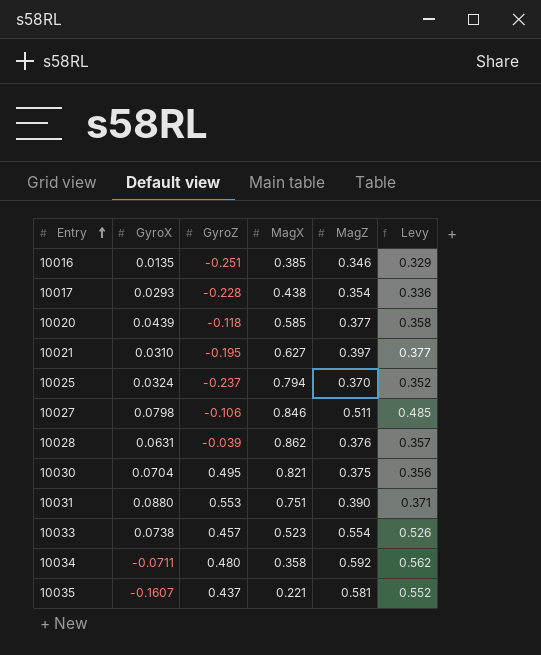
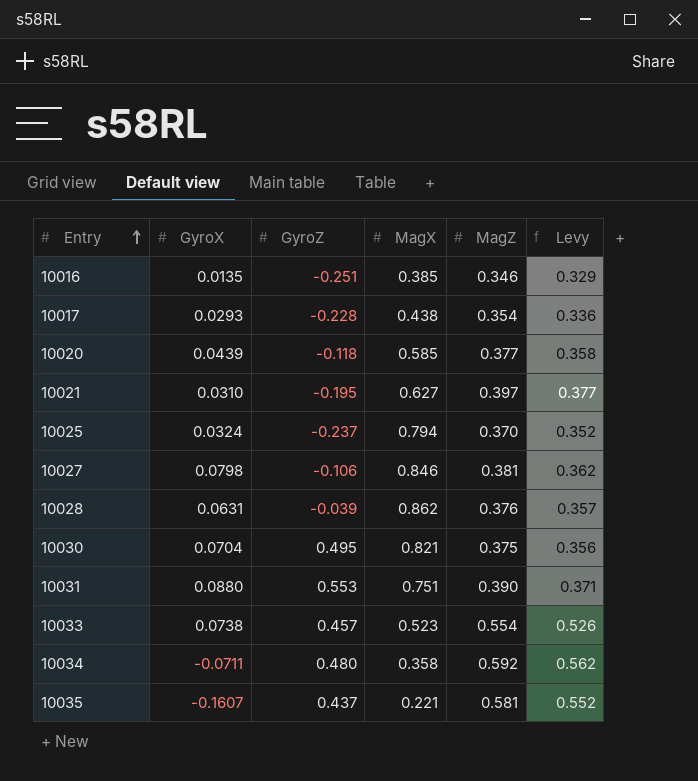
10027 | MagZ: 0.511 -> 0.381
10027 | Levy: 0.485 -> 0.362

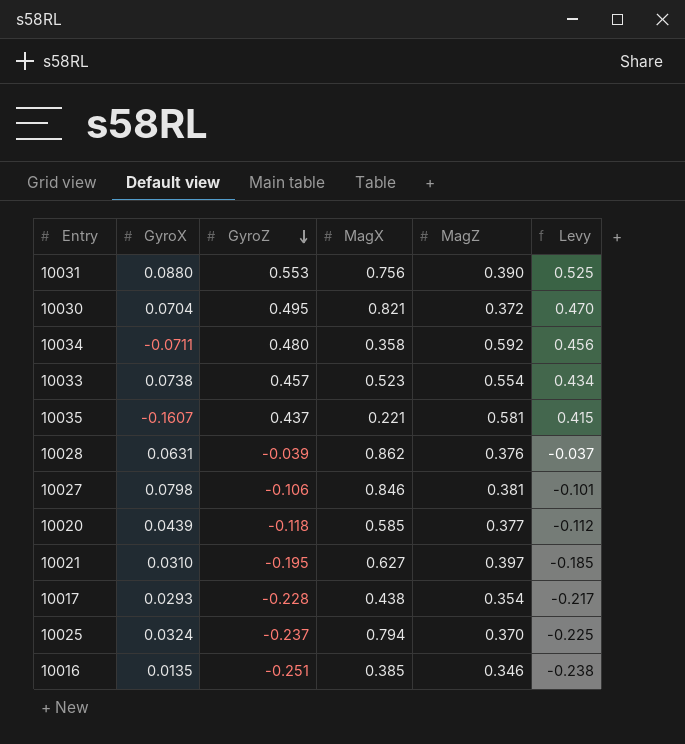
row order: Entry ascending -> GyroZ descending
column Levy | formula: [MagZ] * 0.95 -> [GyroZ] * 0.95
10031 | MagX: 0.751 -> 0.756
10030 | MagZ: 0.375 -> 0.372

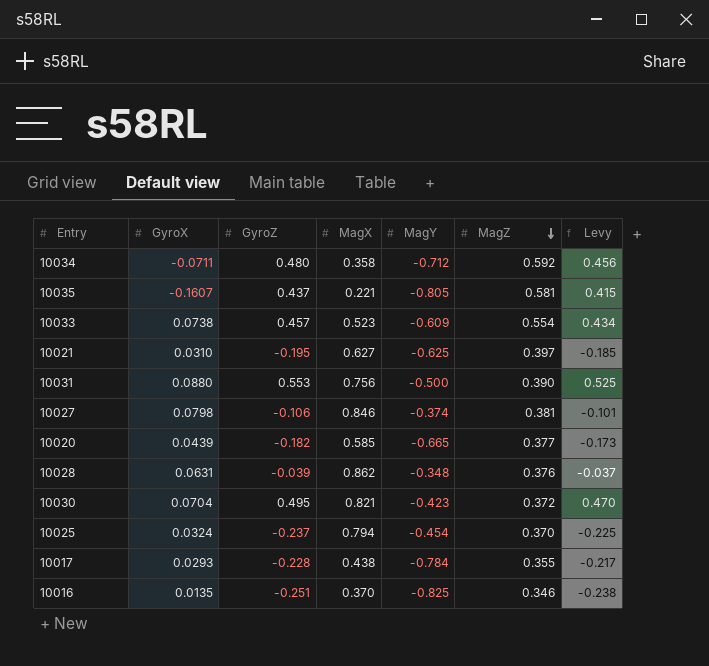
row order: GyroZ descending -> MagZ descending
column MagY | position: none -> 5
10020 | GyroZ: -0.118 -> -0.182
10020 | Levy: -0.112 -> -0.173
10017 | MagZ: 0.354 -> 0.355
10016 | MagX: 0.385 -> 0.370

